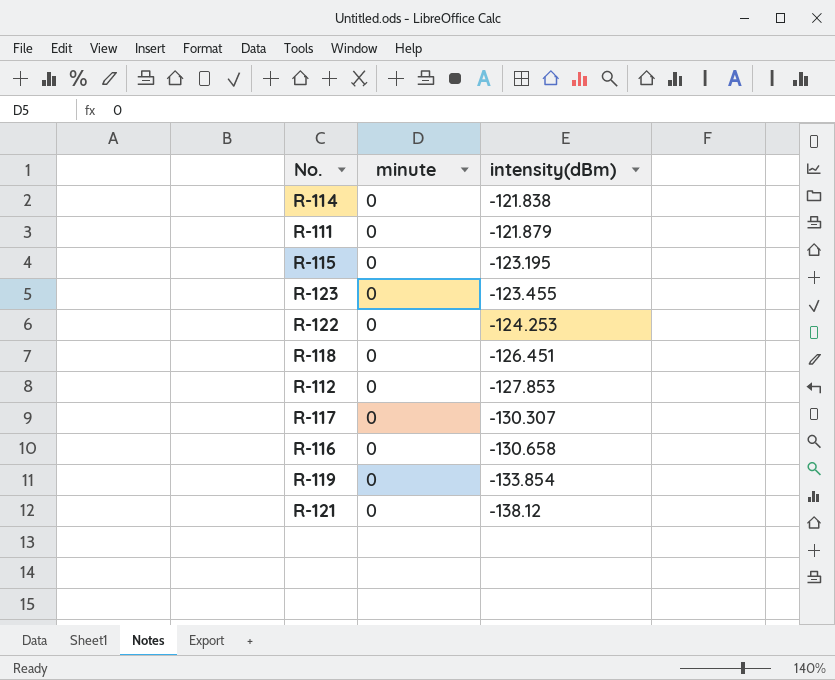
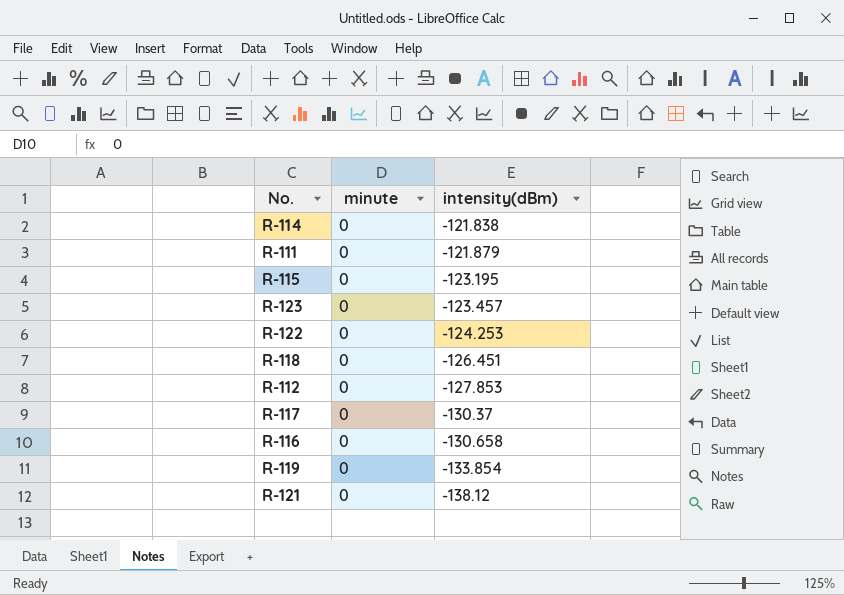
R-123 | intensity(dBm): -123.455 -> -123.457
R-117 | intensity(dBm): -130.307 -> -130.37

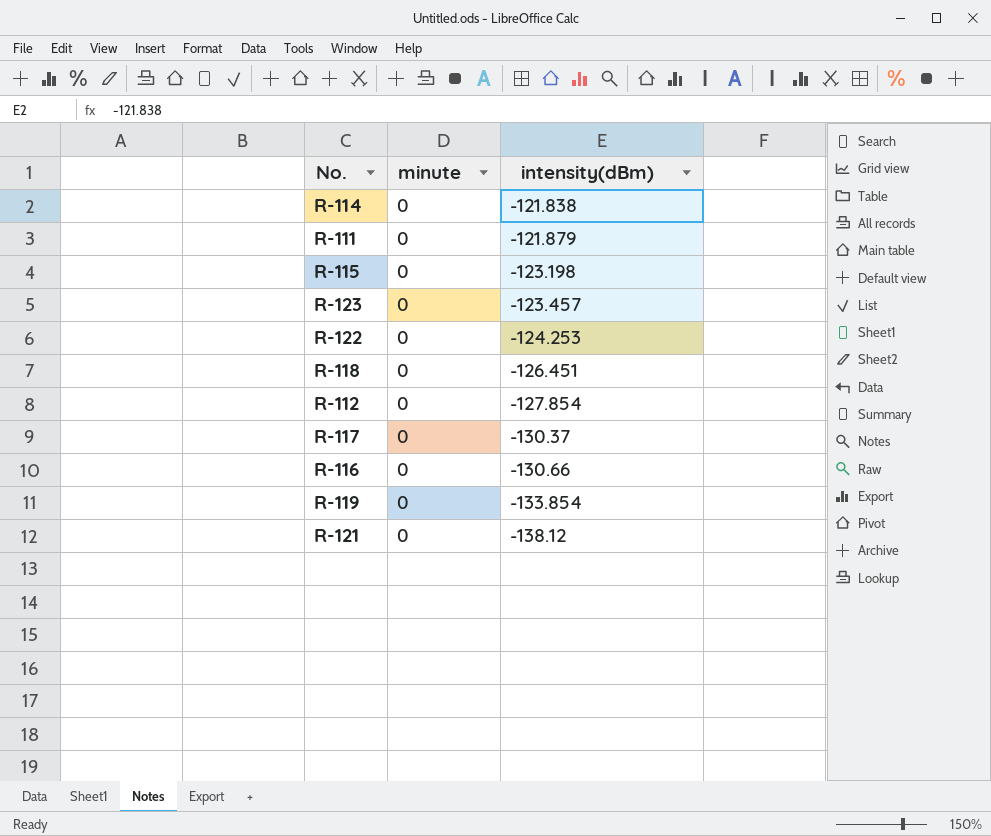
R-115 | intensity(dBm): -123.195 -> -123.198
R-112 | intensity(dBm): -127.853 -> -127.854
R-116 | intensity(dBm): -130.658 -> -130.66

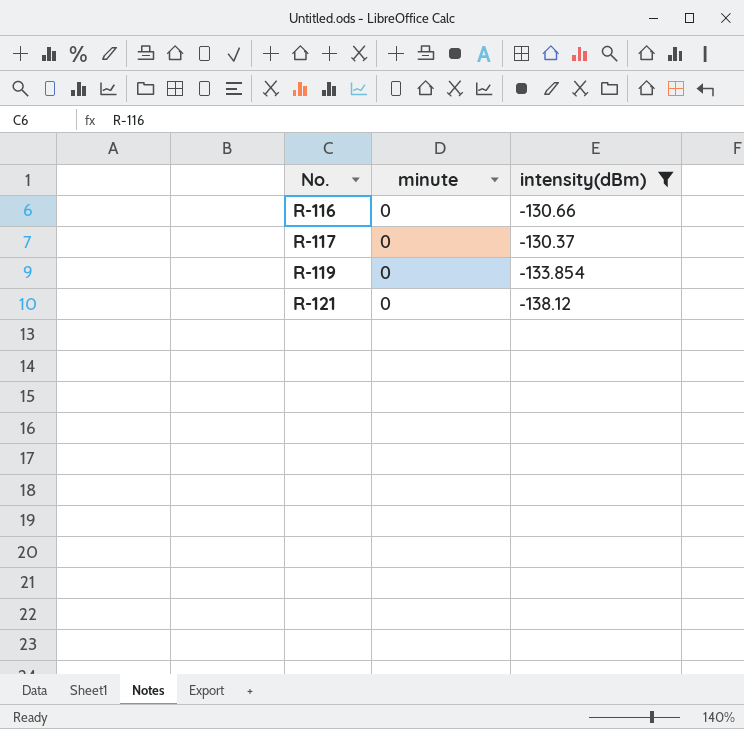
filter: none -> intensity(dBm) <= -130.37
row order: intensity(dBm) descending -> No. ascending

